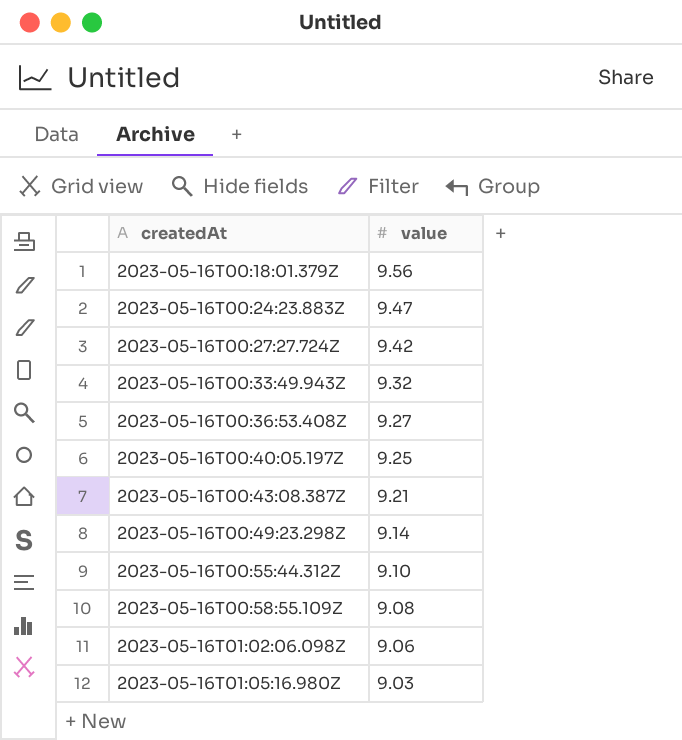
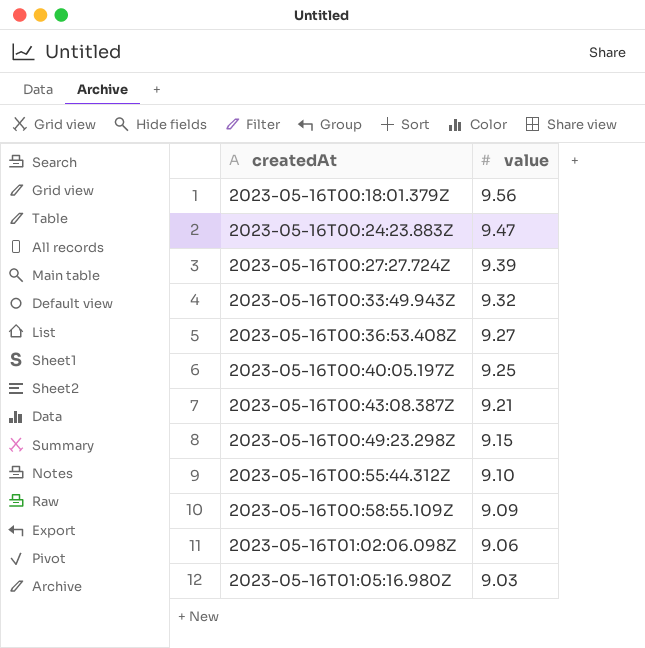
2023-05-16T00:27:27.724Z | value: 9.42 -> 9.39
2023-05-16T00:49:23.298Z | value: 9.14 -> 9.15
2023-05-16T00:58:55.109Z | value: 9.08 -> 9.09

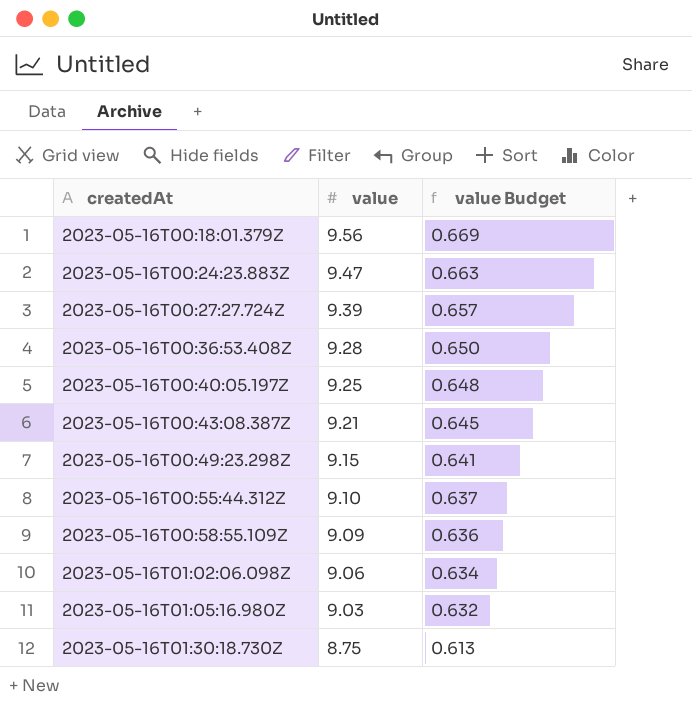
column value Budget | formula: none -> [value] * 0.07
row 2023-05-16T00:33:49.943Z: 9.32 -> none
2023-05-16T00:36:53.408Z | value: 9.27 -> 9.28
row 2023-05-16T01:30:18.730Z: none -> 8.75 | 0.613

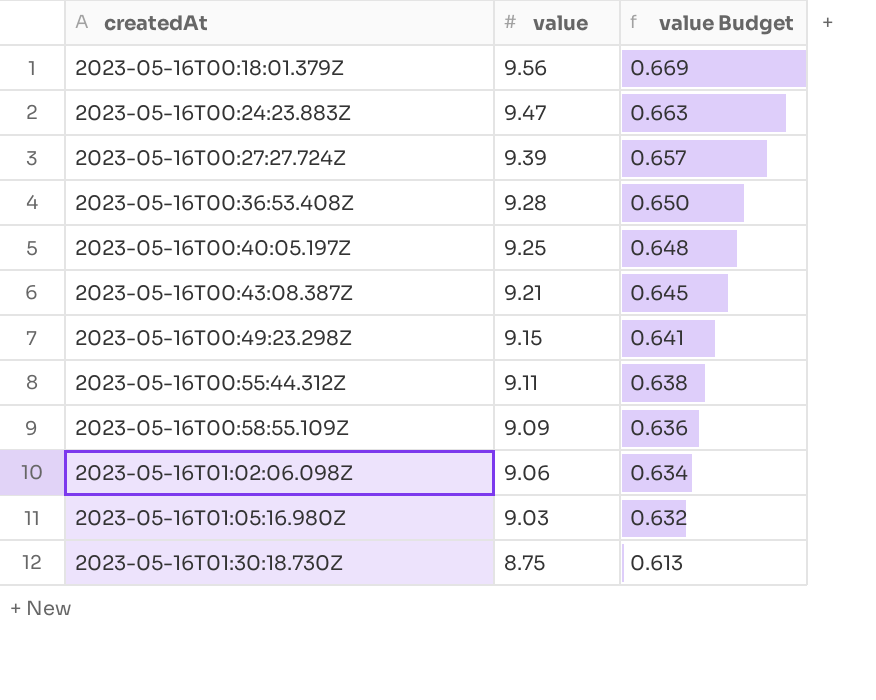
2023-05-16T00:55:44.312Z | value: 9.10 -> 9.11
2023-05-16T00:55:44.312Z | value Budget: 0.637 -> 0.638

